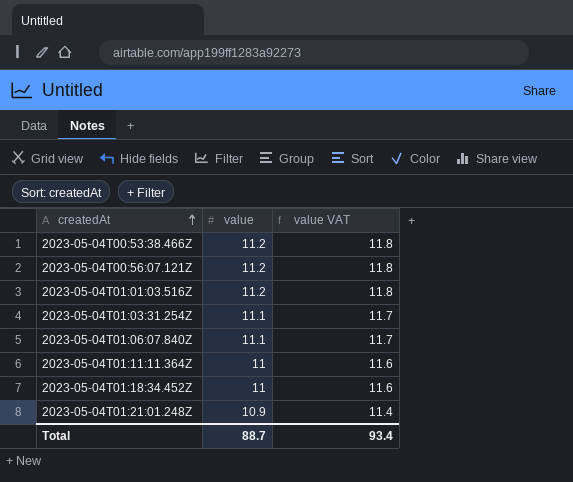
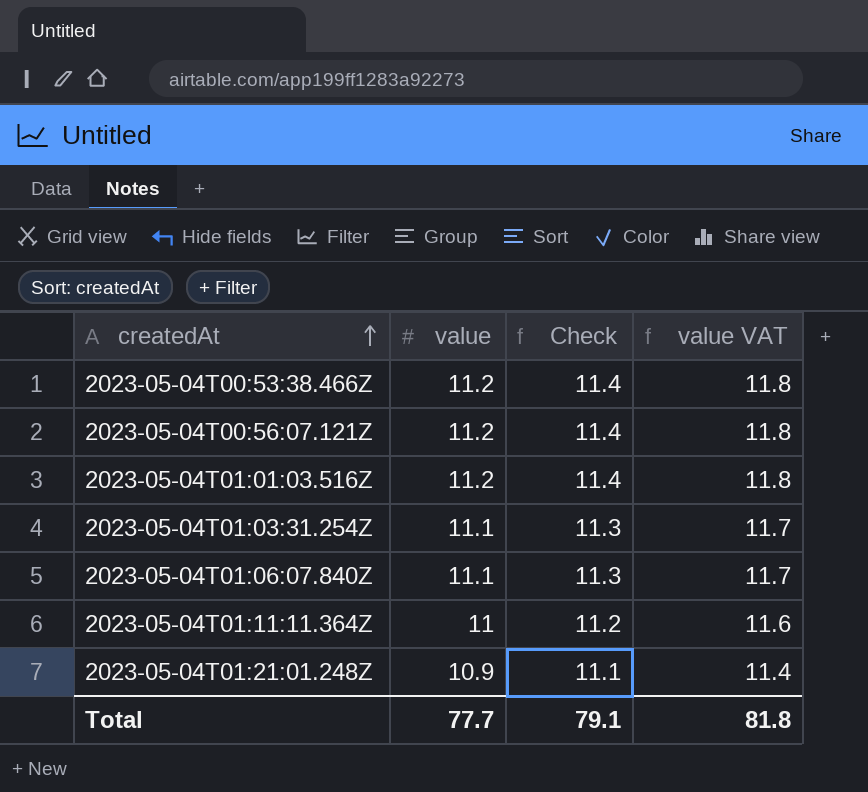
column Check | formula: none -> [value] * 1.02
row 2023-05-04T01:18:34.452Z: 11 | 11.6 -> none
Total | value: 88.7 -> 77.7
Total | value VAT: 93.4 -> 81.8

